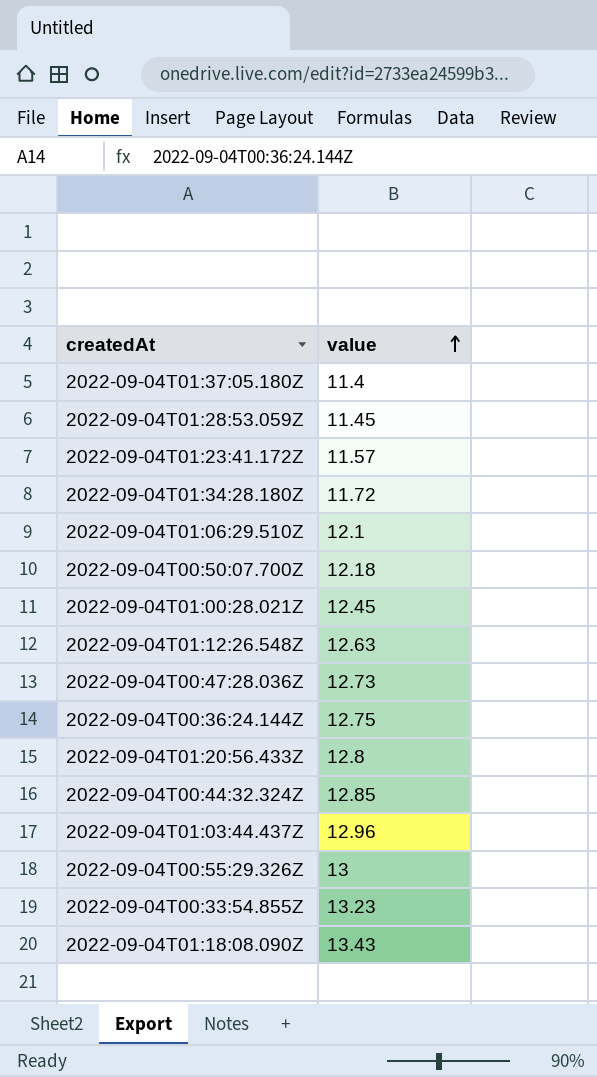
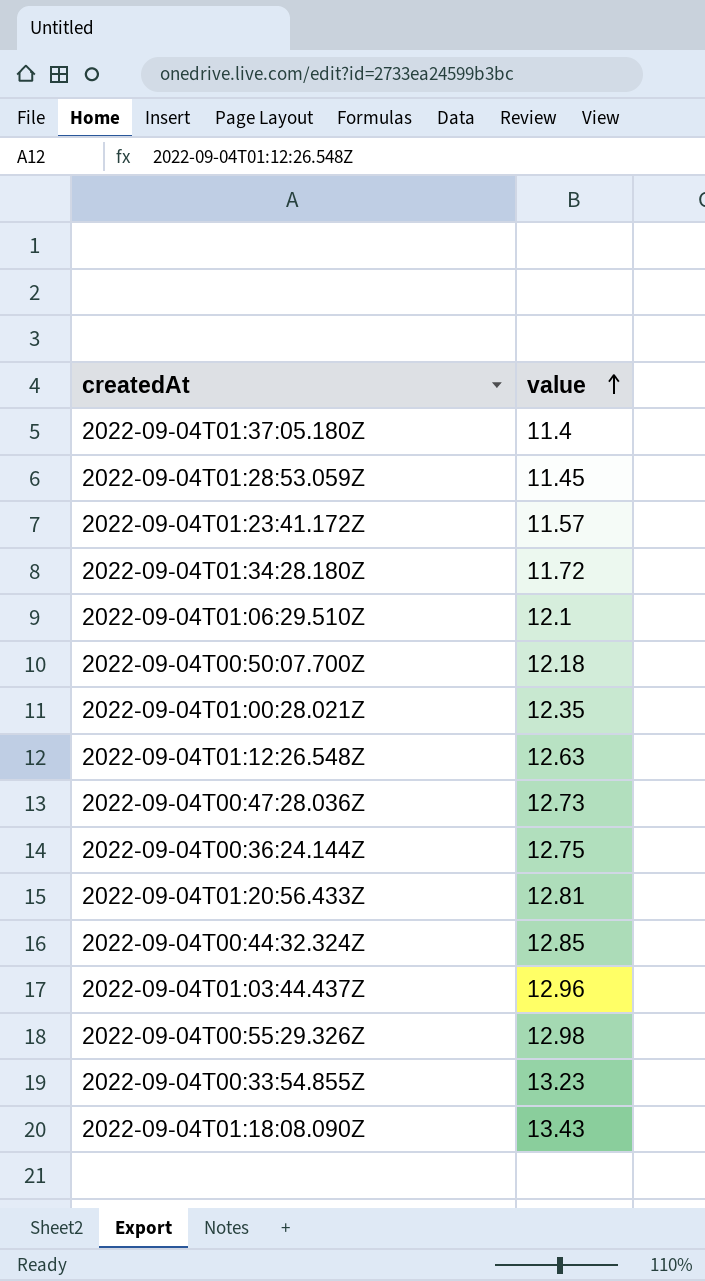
2022-09-04T01:00:28.021Z | value: 12.45 -> 12.35
2022-09-04T01:20:56.433Z | value: 12.8 -> 12.81
2022-09-04T00:55:29.326Z | value: 13 -> 12.98

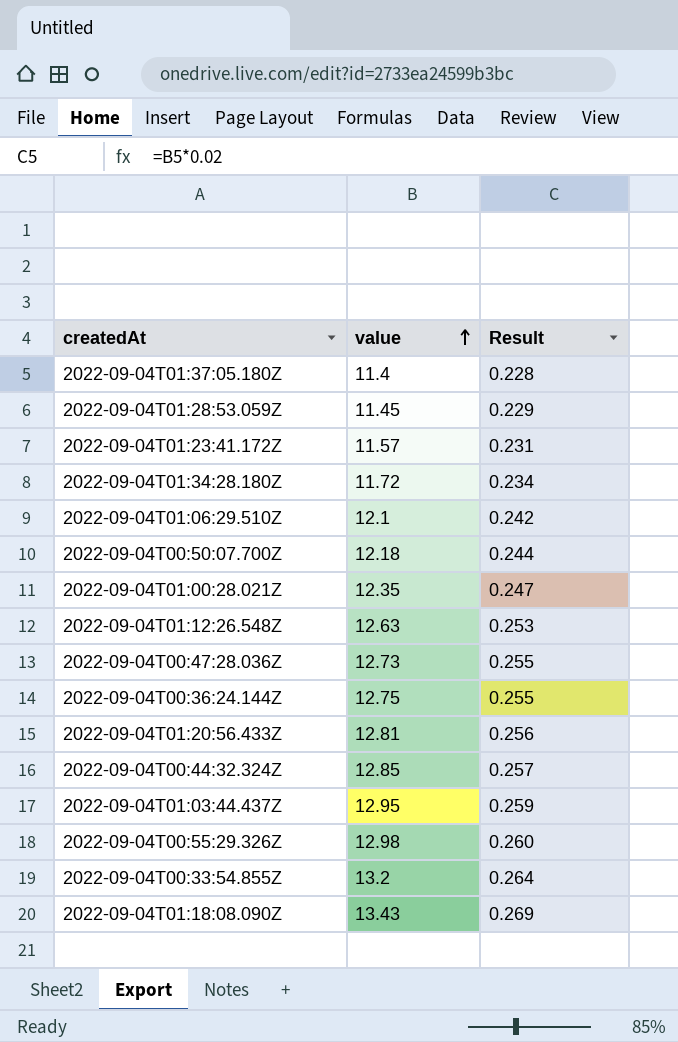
column Result | formula: none -> [value] * 0.02
2022-09-04T01:03:44.437Z | value: 12.96 -> 12.95
2022-09-04T00:33:54.855Z | value: 13.23 -> 13.2

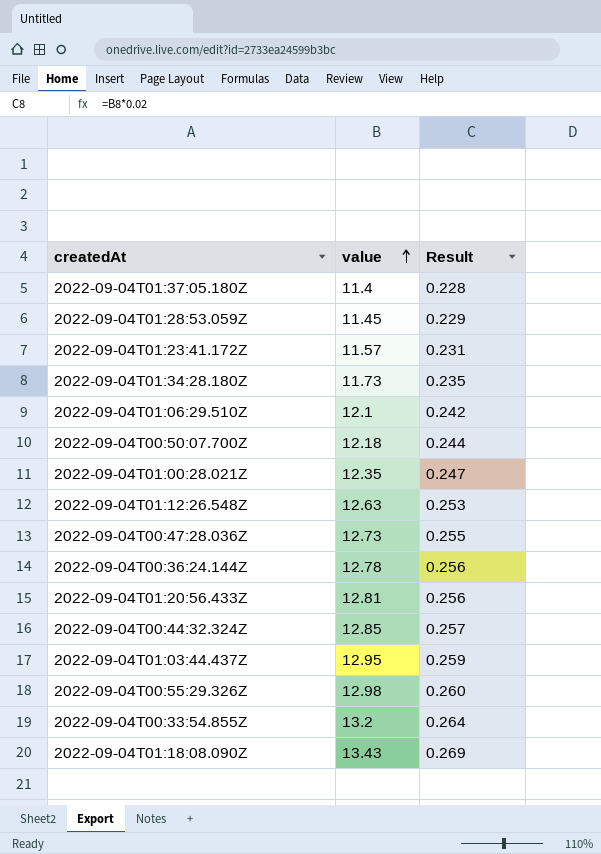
2022-09-04T01:34:28.180Z | value: 11.72 -> 11.73
2022-09-04T01:34:28.180Z | Result: 0.234 -> 0.235
2022-09-04T00:36:24.144Z | value: 12.75 -> 12.78
2022-09-04T00:36:24.144Z | Result: 0.255 -> 0.256

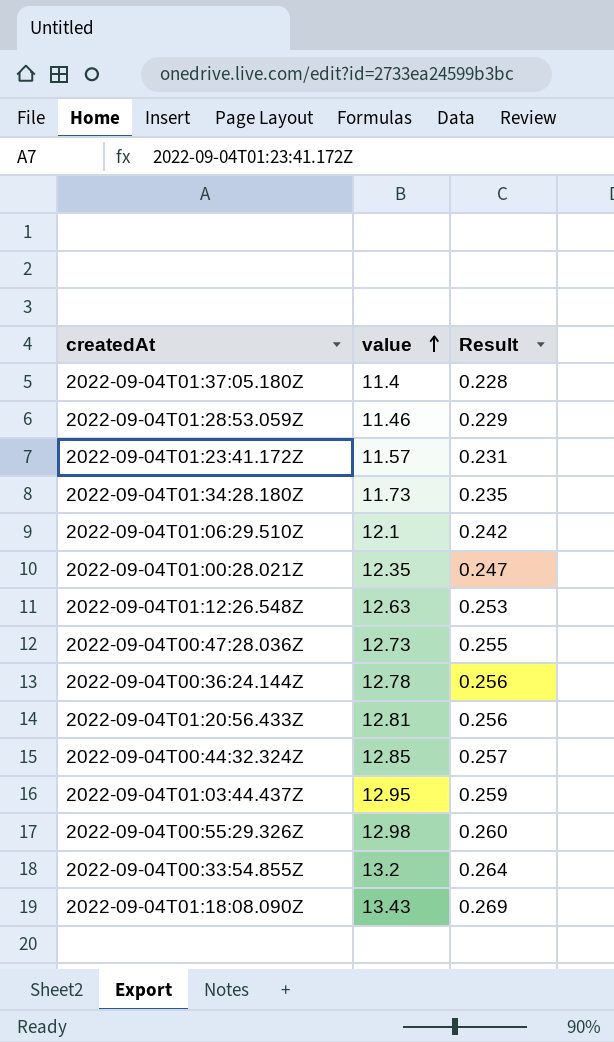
row 2022-09-04T00:50:07.700Z: 12.18 | 0.244 -> none
2022-09-04T01:28:53.059Z | value: 11.45 -> 11.46

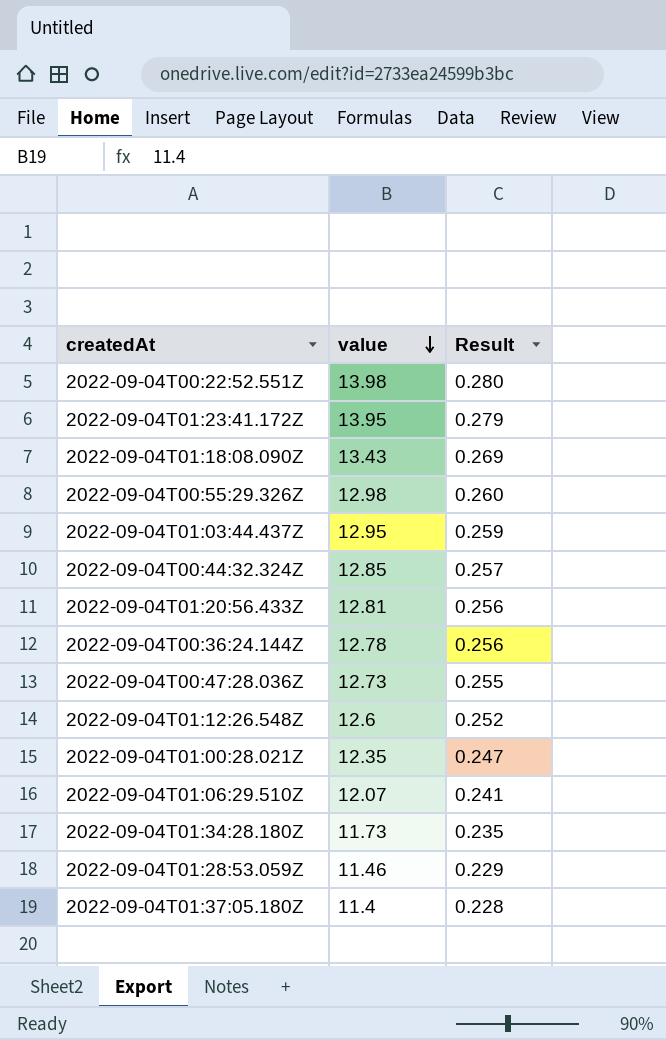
row order: value ascending -> value descending
row 2022-09-04T00:33:54.855Z: 13.2 | 0.264 -> none
row 2022-09-04T00:22:52.551Z: none -> 13.98 | 0.280
2022-09-04T01:23:41.172Z | value: 11.57 -> 13.95
2022-09-04T01:23:41.172Z | Result: 0.231 -> 0.279
2022-09-04T01:12:26.548Z | value: 12.63 -> 12.6
2022-09-04T01:12:26.548Z | Result: 0.253 -> 0.252
2022-09-04T01:06:29.510Z | value: 12.1 -> 12.07
2022-09-04T01:06:29.510Z | Result: 0.242 -> 0.241

